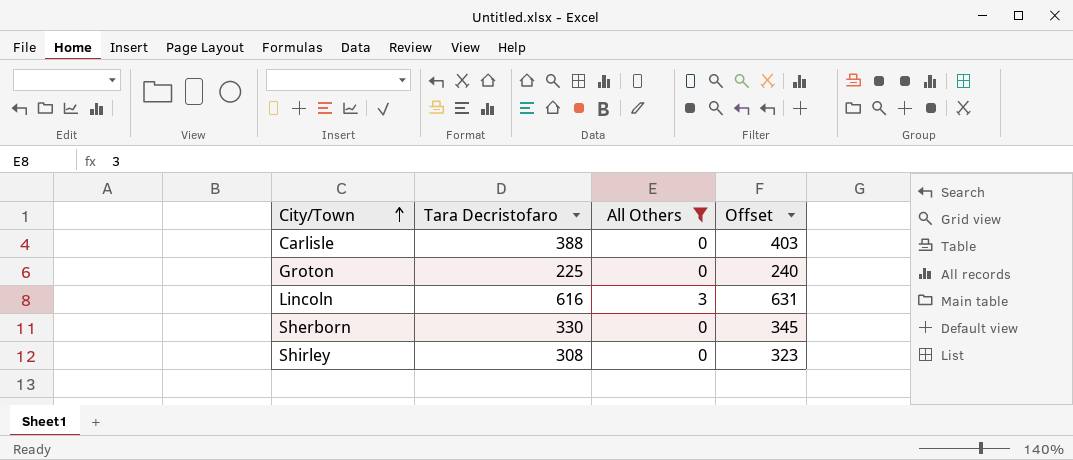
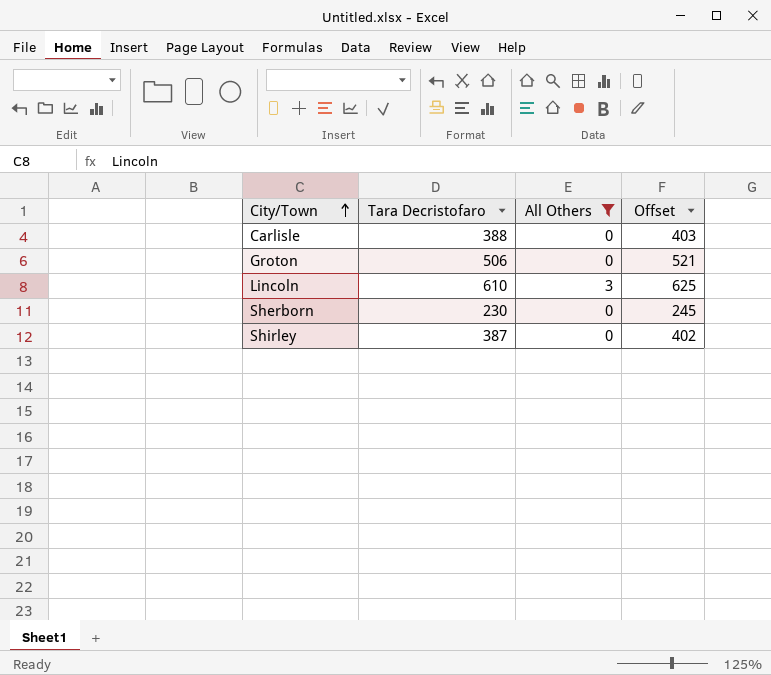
Groton | Tara Decristofaro: 225 -> 506
Groton | Offset: 240 -> 521
Lincoln | Tara Decristofaro: 616 -> 610
Lincoln | Offset: 631 -> 625
Sherborn | Tara Decristofaro: 330 -> 230
Sherborn | Offset: 345 -> 245
Shirley | Tara Decristofaro: 308 -> 387
Shirley | Offset: 323 -> 402

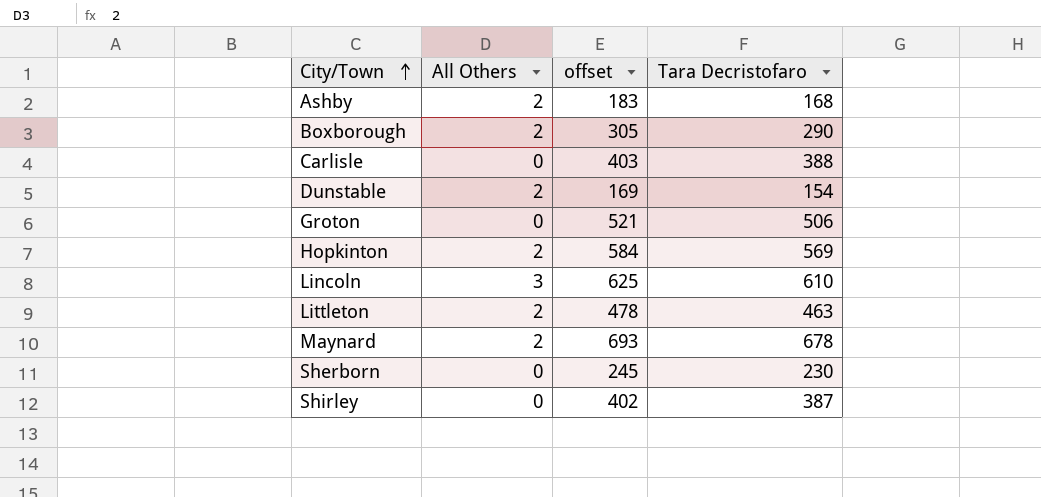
filter: All Others != 2 -> none
column name: Offset -> offset
column Tara Decristofaro | position: 2 -> 4

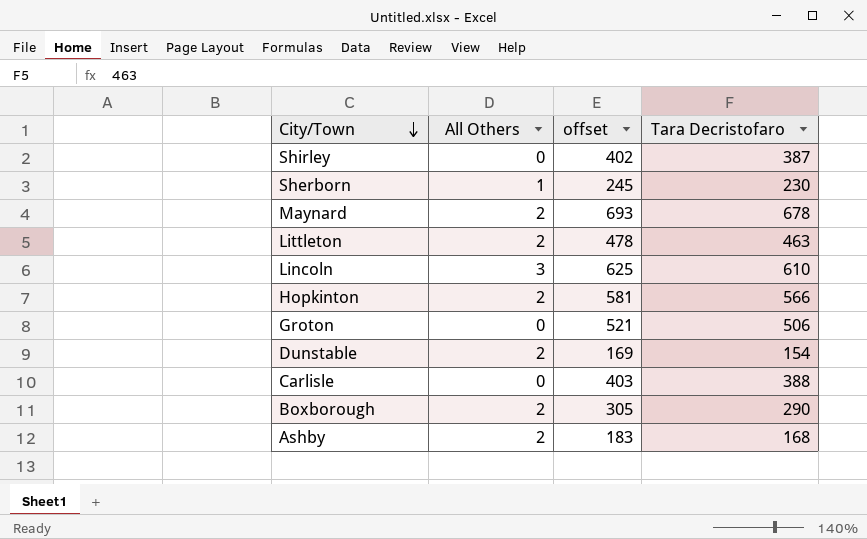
row order: City/Town ascending -> City/Town descending
Sherborn | All Others: 0 -> 1
Hopkinton | offset: 584 -> 581
Hopkinton | Tara Decristofaro: 569 -> 566

